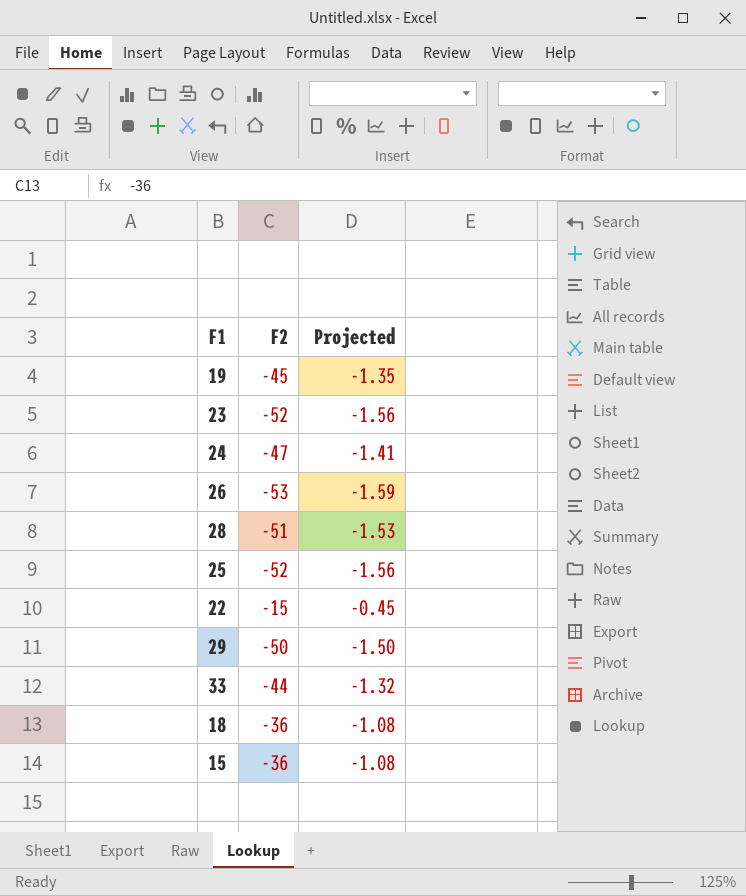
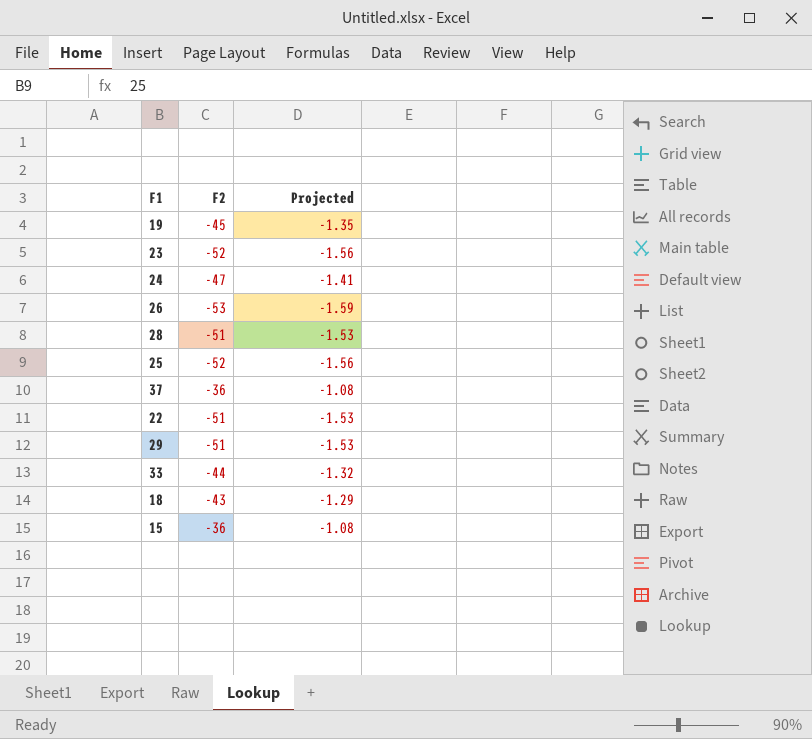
row 37: none -> -36 | -1.08
22 | F2: -15 -> -51
22 | Projected: -0.45 -> -1.53
29 | F2: -50 -> -51
29 | Projected: -1.50 -> -1.53
18 | F2: -36 -> -43
18 | Projected: -1.08 -> -1.29

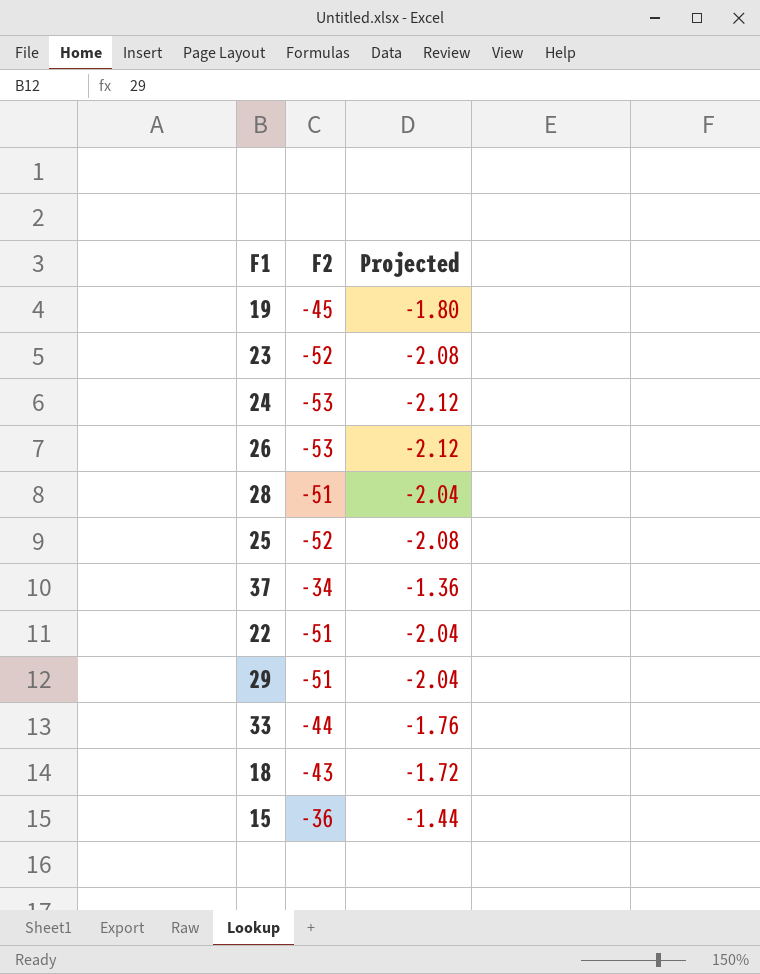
column Projected | formula: [F2] * 0.03 -> [F2] * 0.04
24 | F2: -47 -> -53
37 | F2: -36 -> -34

